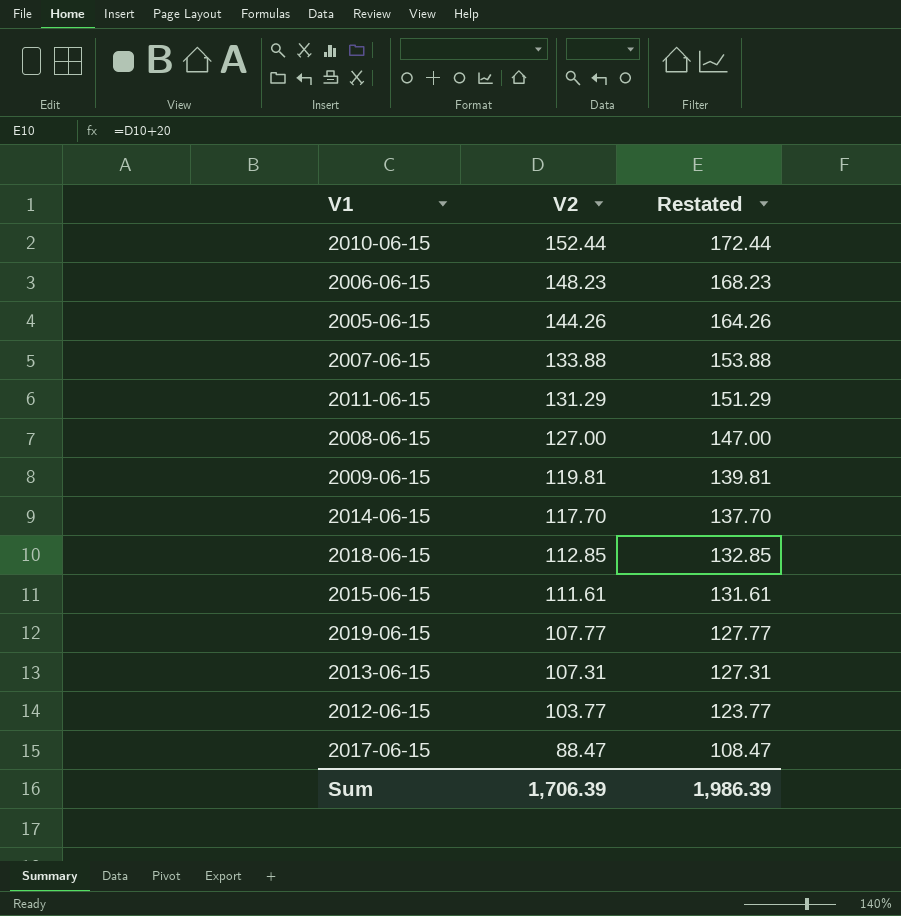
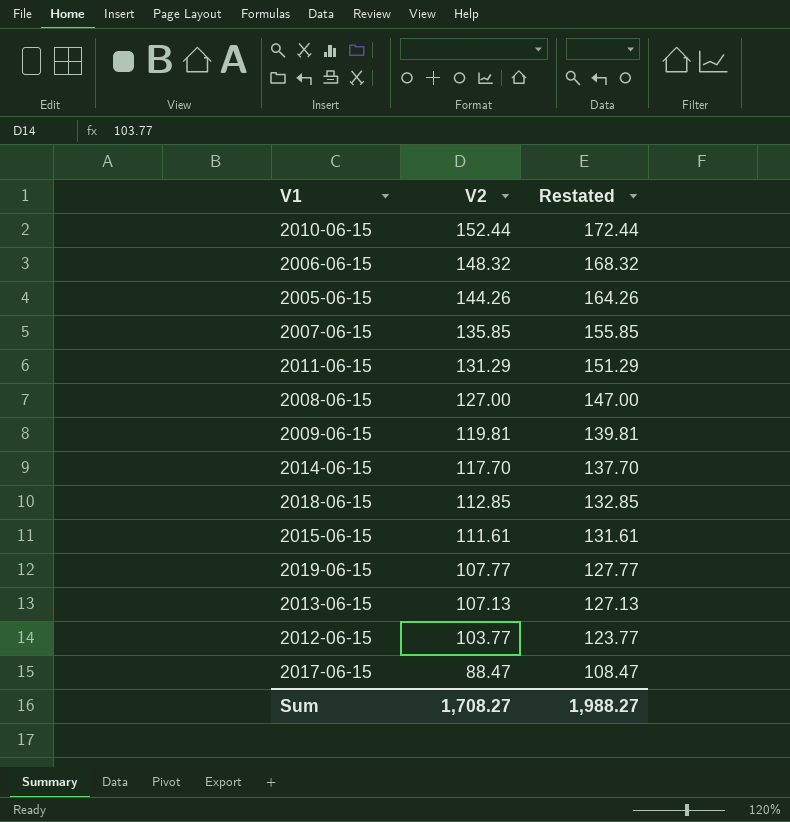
2006-06-15 | V2: 148.23 -> 148.32
2006-06-15 | Restated: 168.23 -> 168.32
2007-06-15 | V2: 133.88 -> 135.85
2007-06-15 | Restated: 153.88 -> 155.85
2013-06-15 | V2: 107.31 -> 107.13
2013-06-15 | Restated: 127.31 -> 127.13
Sum | V2: 1,706.39 -> 1,708.27
Sum | Restated: 1,986.39 -> 1,988.27

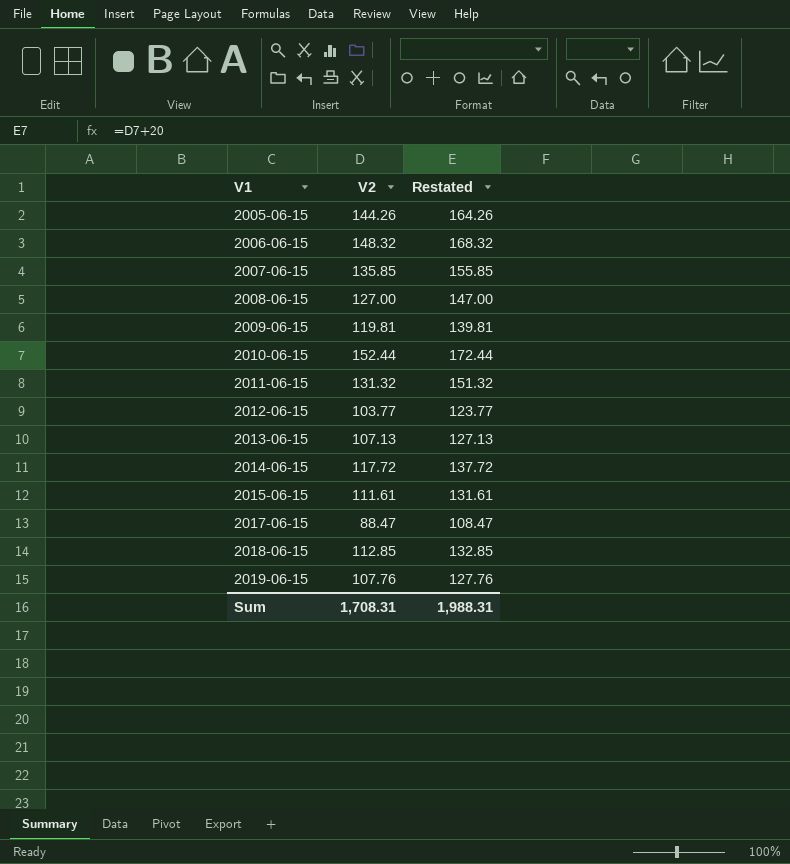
row order: V2 descending -> V1 ascending
2011-06-15 | V2: 131.29 -> 131.32
2011-06-15 | Restated: 151.29 -> 151.32
2014-06-15 | V2: 117.70 -> 117.72
2014-06-15 | Restated: 137.70 -> 137.72
2019-06-15 | V2: 107.77 -> 107.76
2019-06-15 | Restated: 127.77 -> 127.76
Sum | V2: 1,708.27 -> 1,708.31
Sum | Restated: 1,988.27 -> 1,988.31

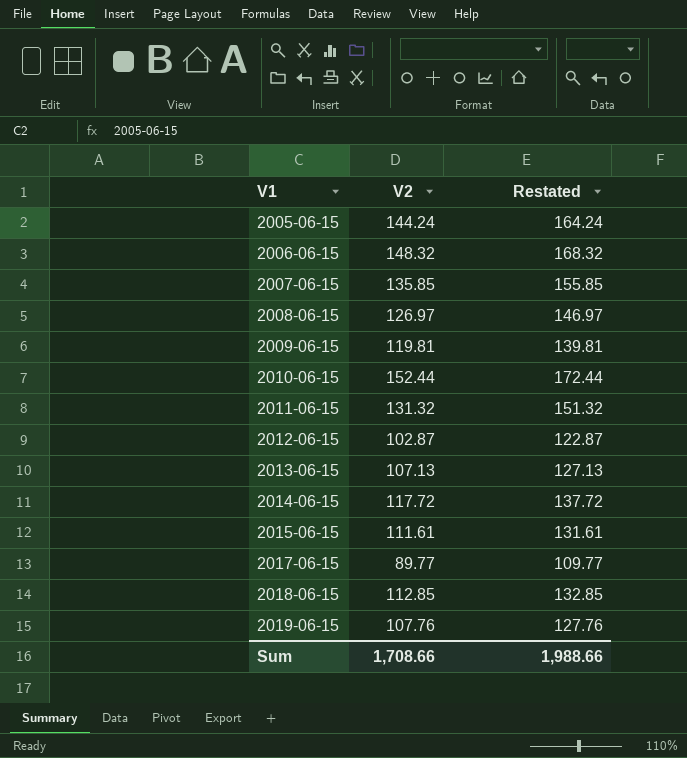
2005-06-15 | V2: 144.26 -> 144.24
2005-06-15 | Restated: 164.26 -> 164.24
2008-06-15 | V2: 127.00 -> 126.97
2008-06-15 | Restated: 147.00 -> 146.97
2012-06-15 | V2: 103.77 -> 102.87
2012-06-15 | Restated: 123.77 -> 122.87
2017-06-15 | V2: 88.47 -> 89.77
2017-06-15 | Restated: 108.47 -> 109.77
Sum | V2: 1,708.31 -> 1,708.66
Sum | Restated: 1,988.31 -> 1,988.66

